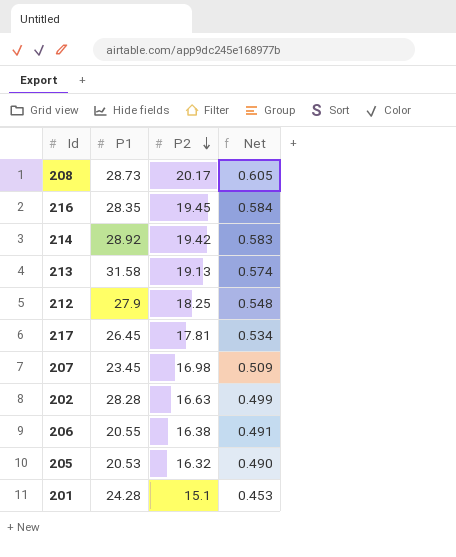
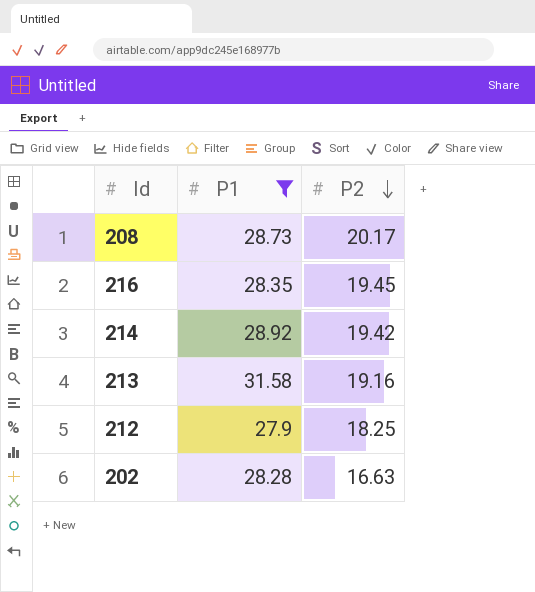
filter: none -> P1 >= 27.9
column Net | formula: [P2] * 0.03 -> none
213 | P2: 19.13 -> 19.16

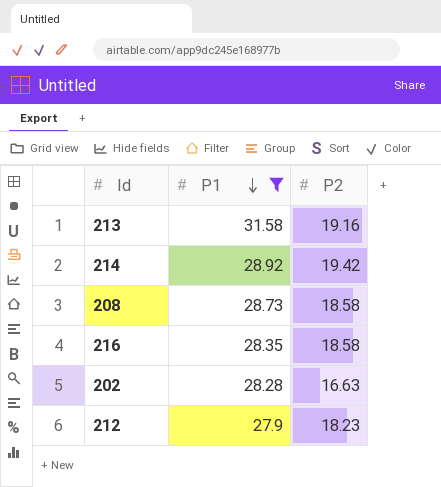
row order: P2 descending -> P1 descending
208 | P2: 20.17 -> 18.58
216 | P2: 19.45 -> 18.58
212 | P2: 18.25 -> 18.23

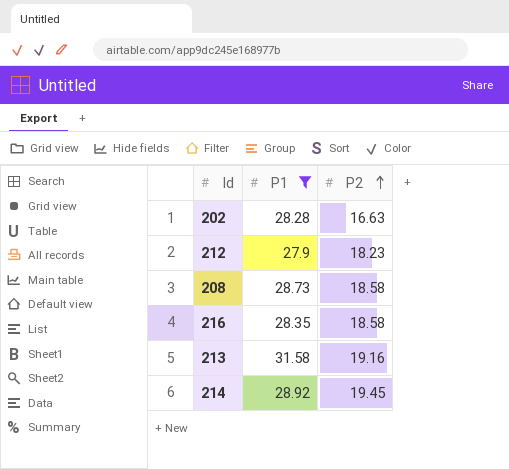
row order: P1 descending -> P2 ascending
214 | P2: 19.42 -> 19.45

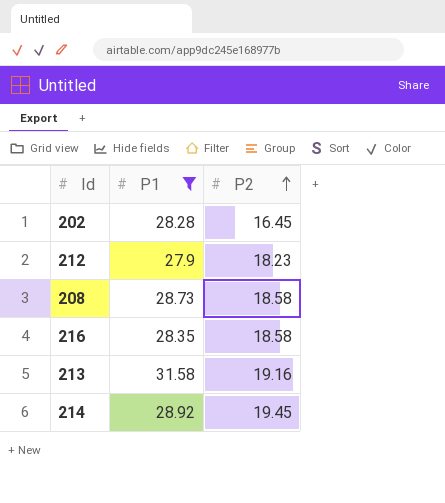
202 | P2: 16.63 -> 16.45

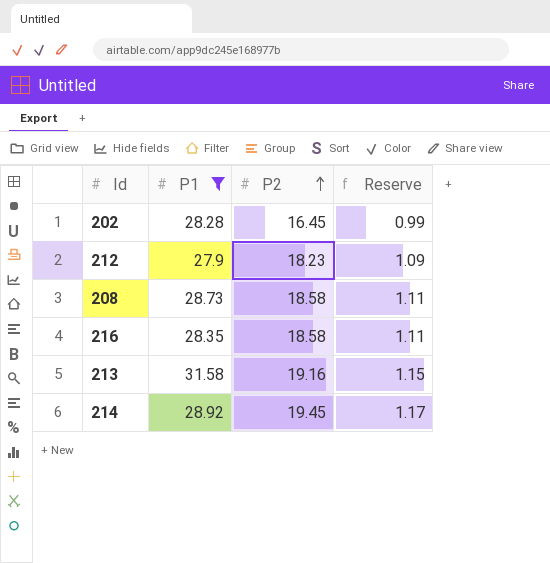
column Reserve | formula: none -> [P2] * 0.06

